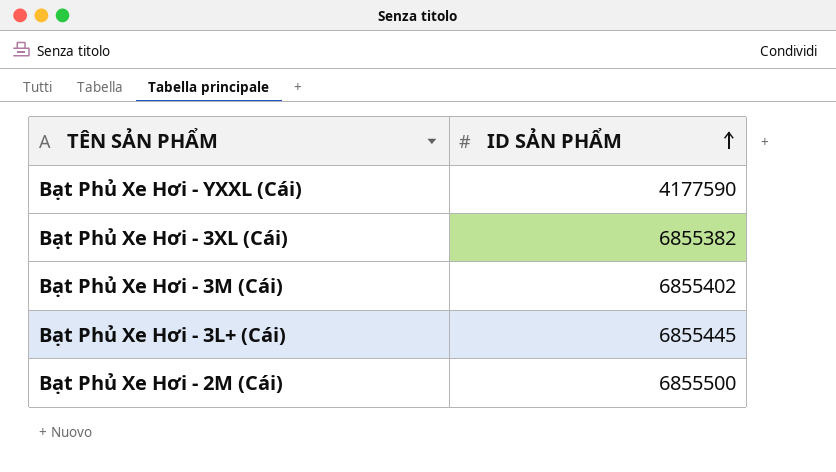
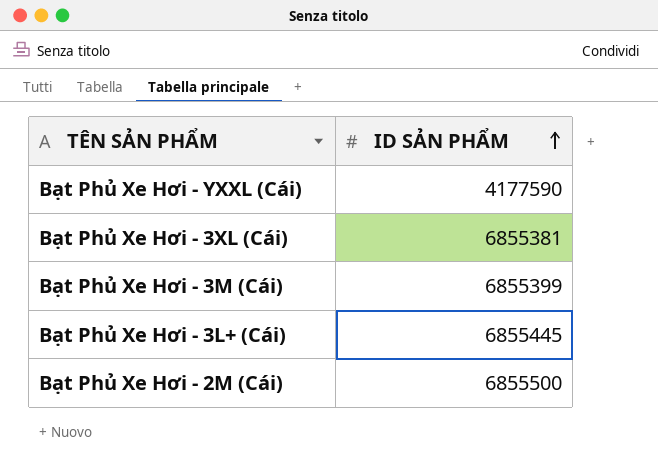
Bạt Phủ Xe Hơi - 3XL (Cái) | ID SẢN PHẨM: 6855382 -> 6855381
Bạt Phủ Xe Hơi - 3M (Cái) | ID SẢN PHẨM: 6855402 -> 6855399

